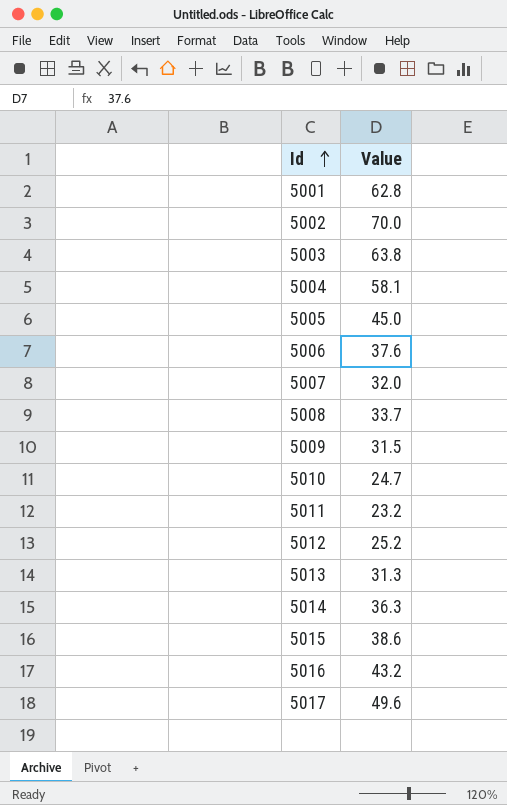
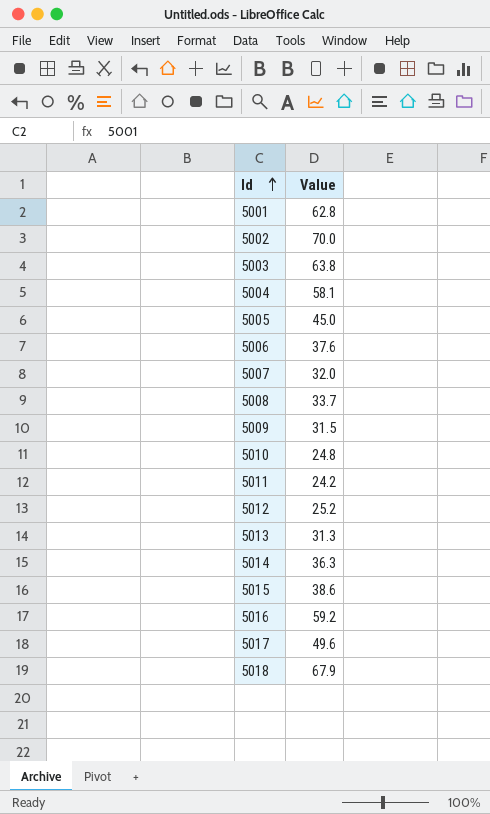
5010 | Value: 24.7 -> 24.8
5011 | Value: 23.2 -> 24.2
5016 | Value: 43.2 -> 59.2
row 5018: none -> 67.9

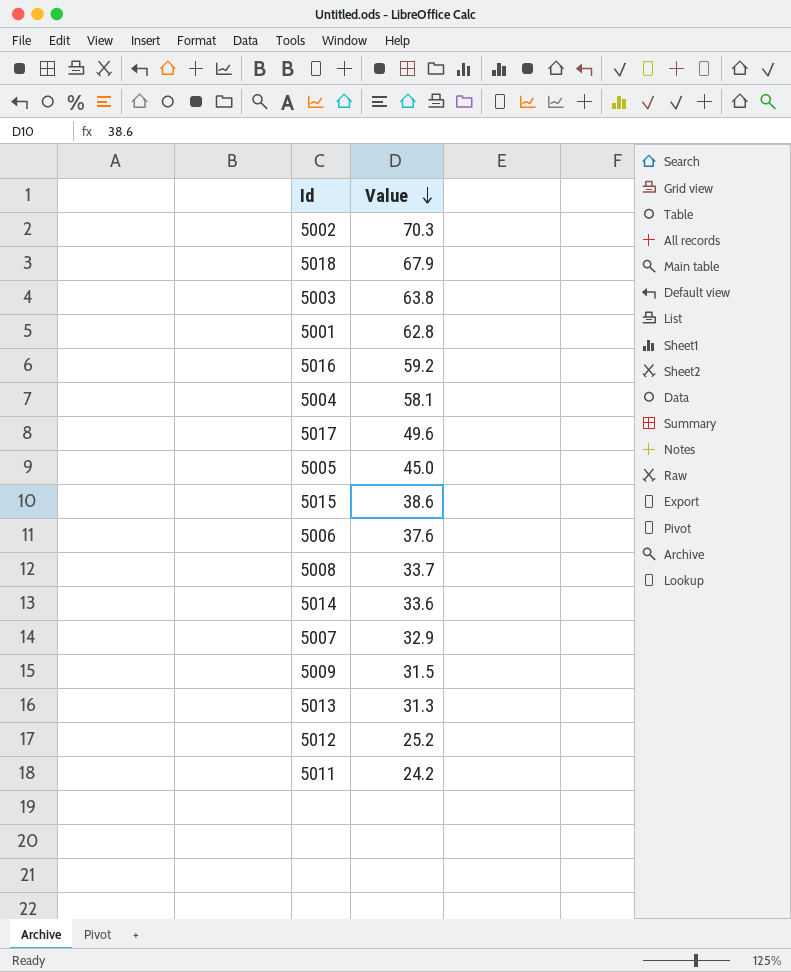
row order: Id ascending -> Value descending
row 5010: 24.8 -> none
5002 | Value: 70.0 -> 70.3
5014 | Value: 36.3 -> 33.6
5007 | Value: 32.0 -> 32.9

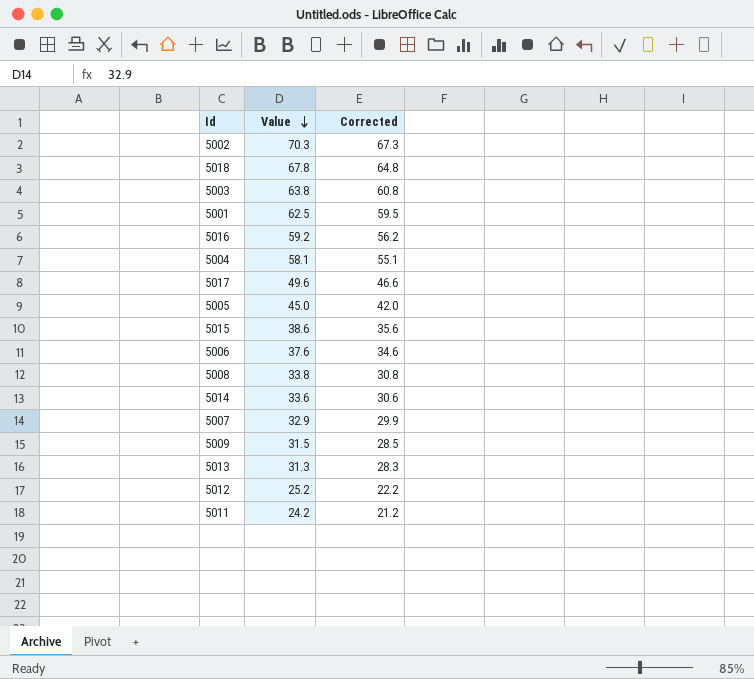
column Corrected | formula: none -> [Value] - 3
5018 | Value: 67.9 -> 67.8
5001 | Value: 62.8 -> 62.5
5008 | Value: 33.7 -> 33.8

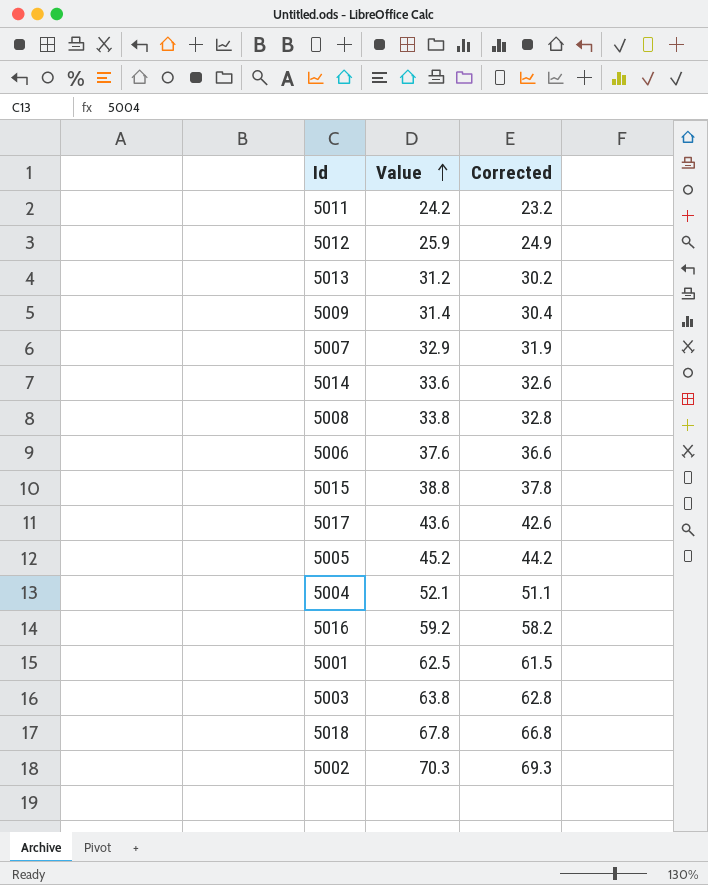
row order: Value descending -> Value ascending
column Corrected | formula: [Value] - 3 -> [Value] - 1
5012 | Value: 25.2 -> 25.9
5013 | Value: 31.3 -> 31.2
5009 | Value: 31.5 -> 31.4
5015 | Value: 38.6 -> 38.8
5017 | Value: 49.6 -> 43.6
5005 | Value: 45.0 -> 45.2
5004 | Value: 58.1 -> 52.1

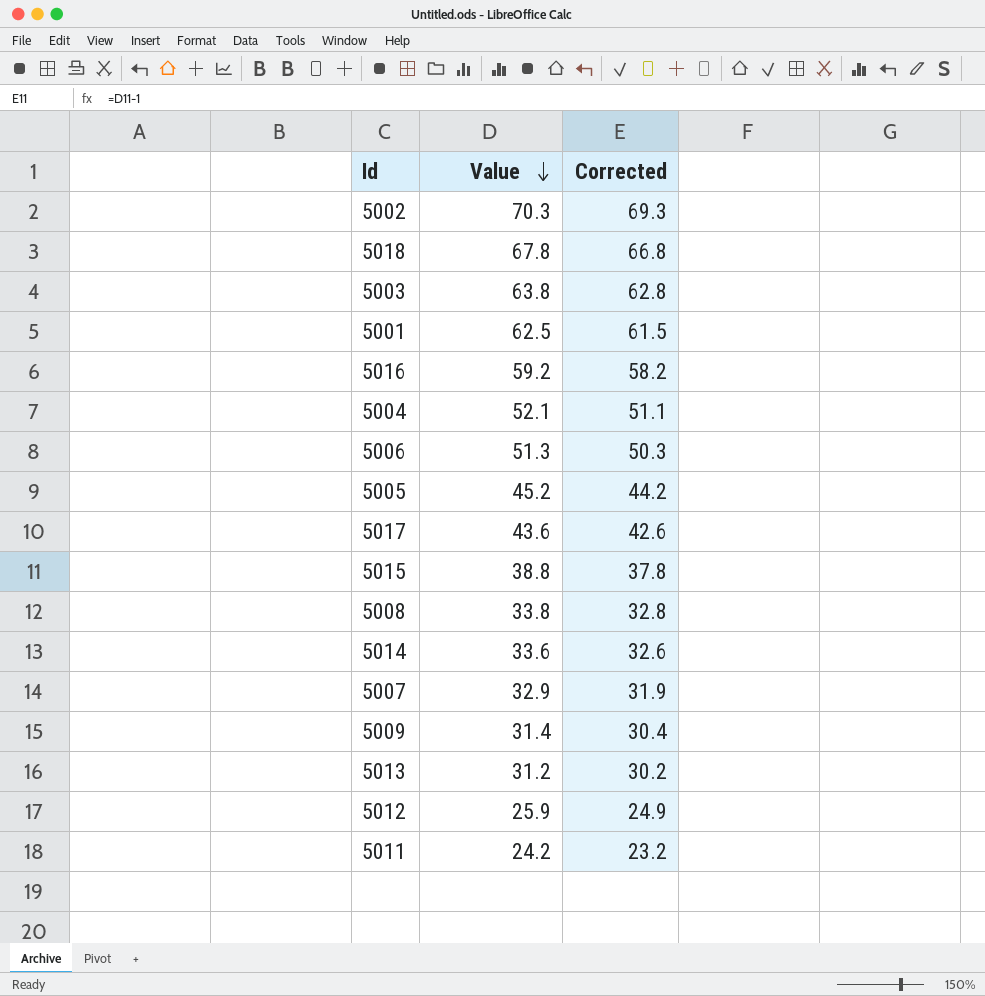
row order: Value ascending -> Value descending
5006 | Value: 37.6 -> 51.3
5006 | Corrected: 36.6 -> 50.3

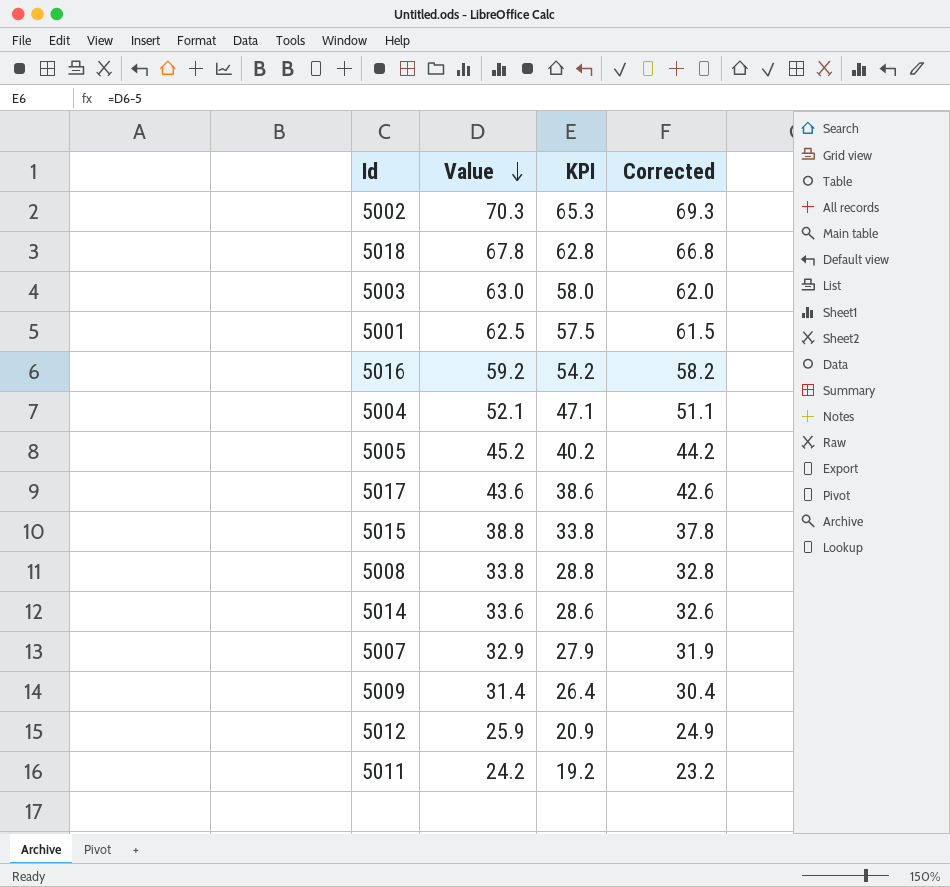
column KPI | formula: none -> [Value] - 5
row 5006: 51.3 | 50.3 -> none
row 5013: 31.2 | 30.2 -> none
5003 | Value: 63.8 -> 63.0
5003 | Corrected: 62.8 -> 62.0

